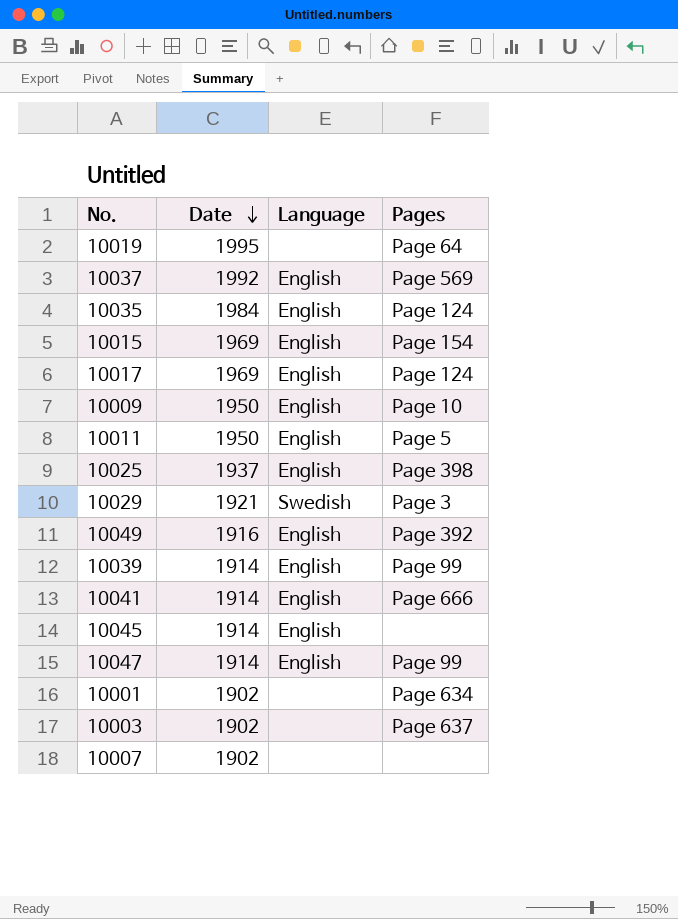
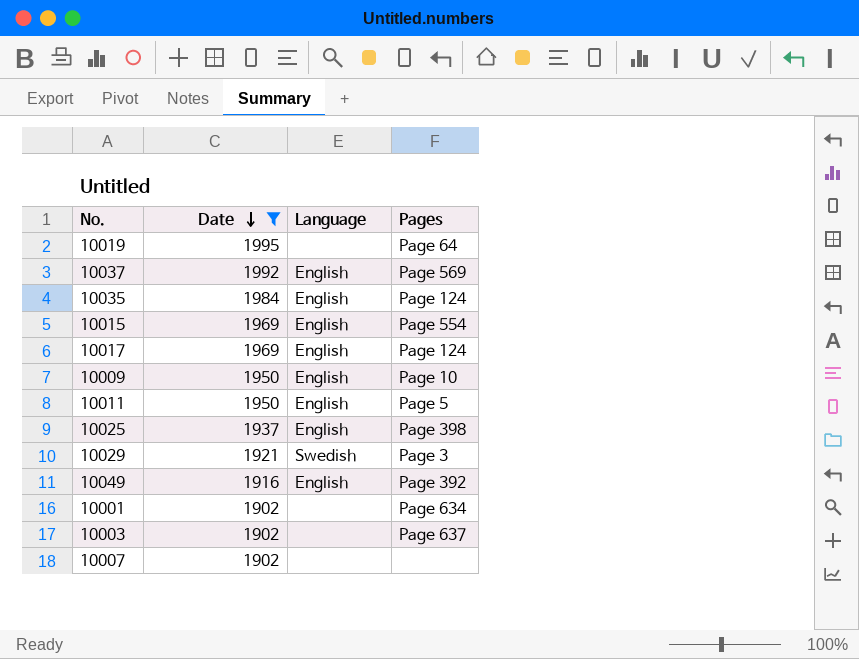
filter: none -> Date != 1914
10015 | Pages: Page 154 -> Page 554

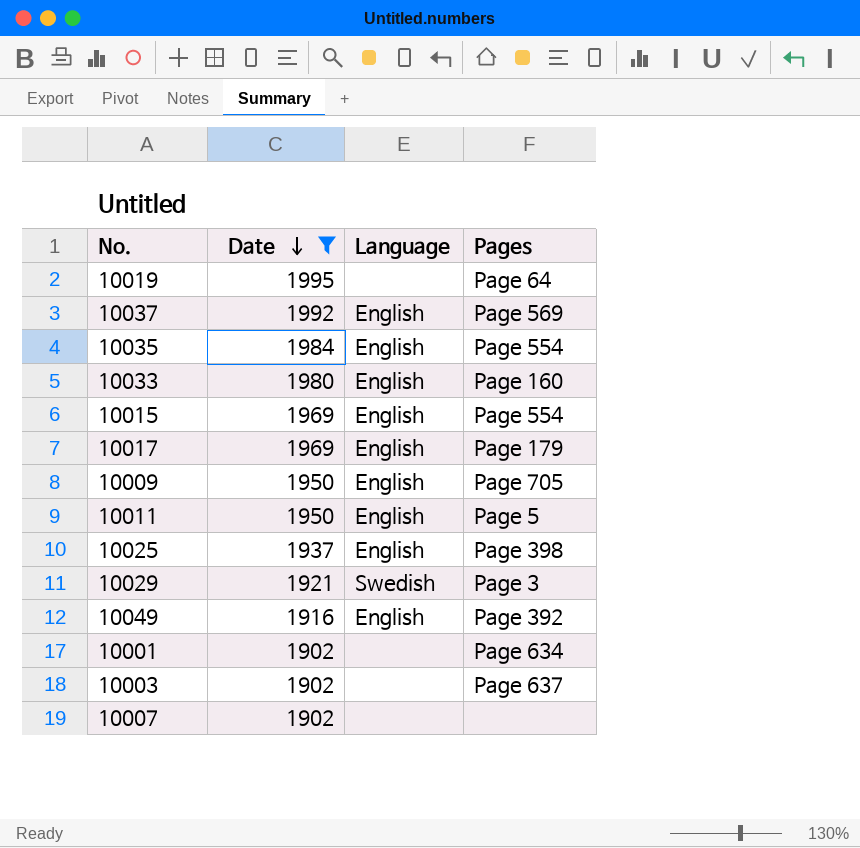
10035 | Pages: Page 124 -> Page 554
row 10033: none -> 1980 | English | Page 160
10017 | Pages: Page 124 -> Page 179
10009 | Pages: Page 10 -> Page 705

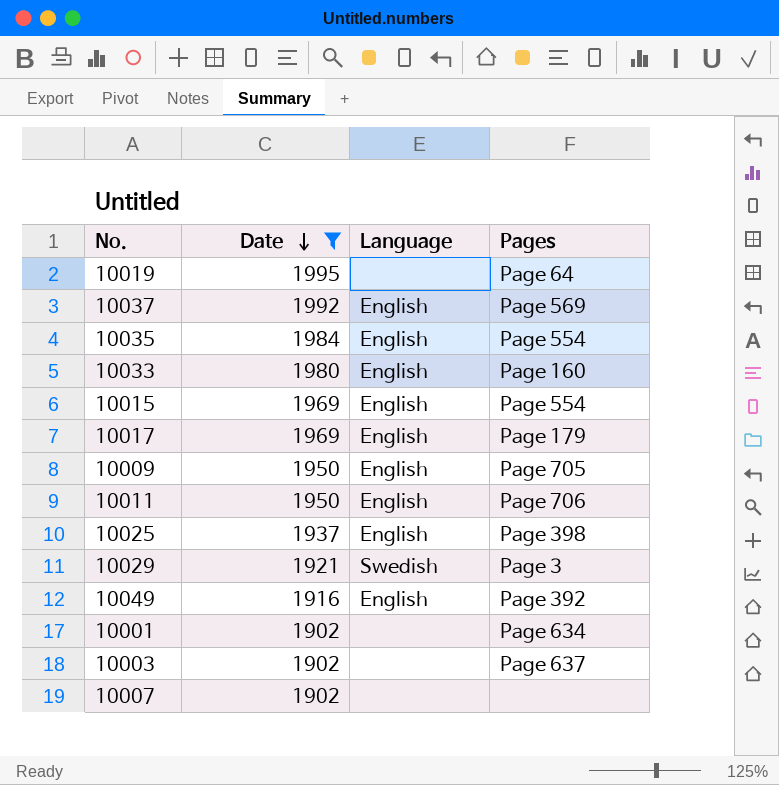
10011 | Pages: Page 5 -> Page 706

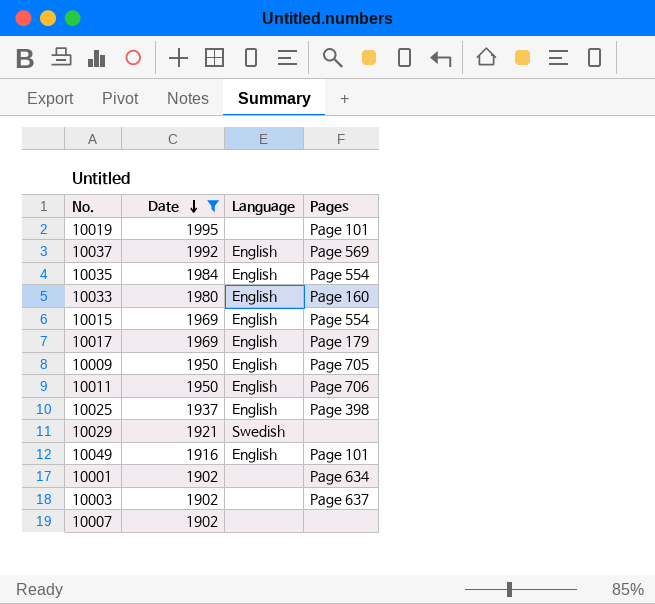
10019 | Pages: Page 64 -> Page 101
10029 | Pages: Page 3 -> none
10049 | Pages: Page 392 -> Page 101

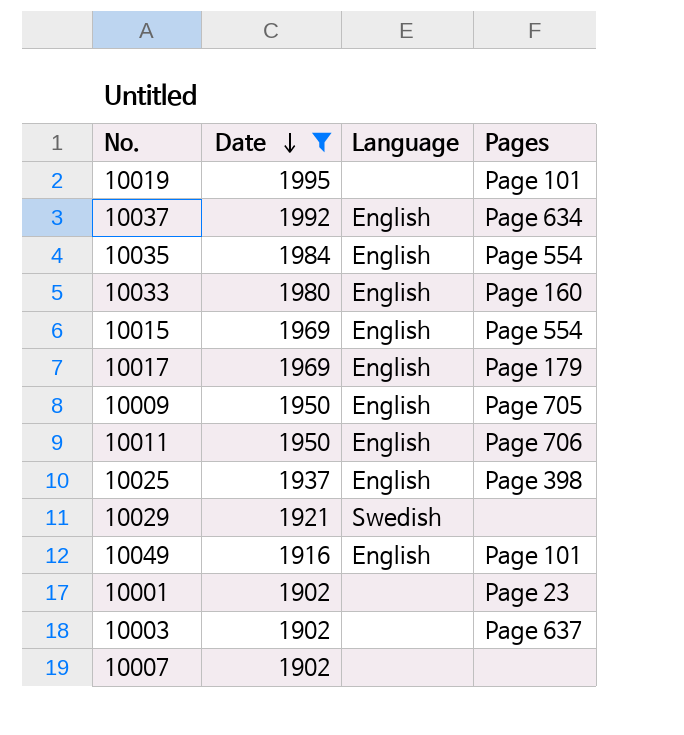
10037 | Pages: Page 569 -> Page 634
10001 | Pages: Page 634 -> Page 23

